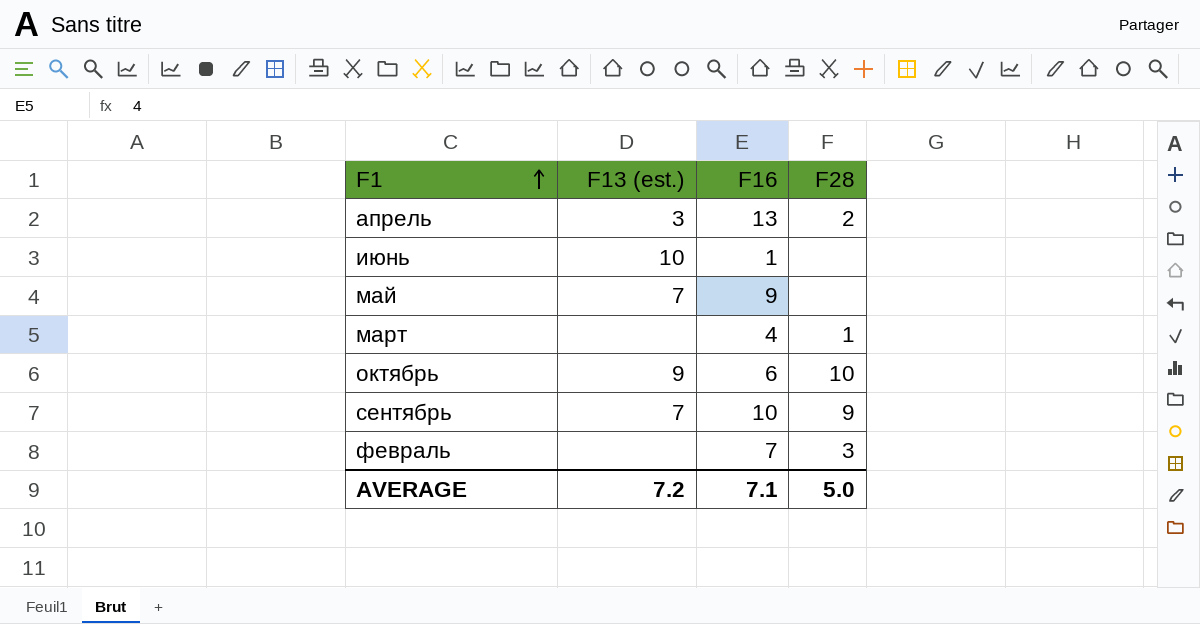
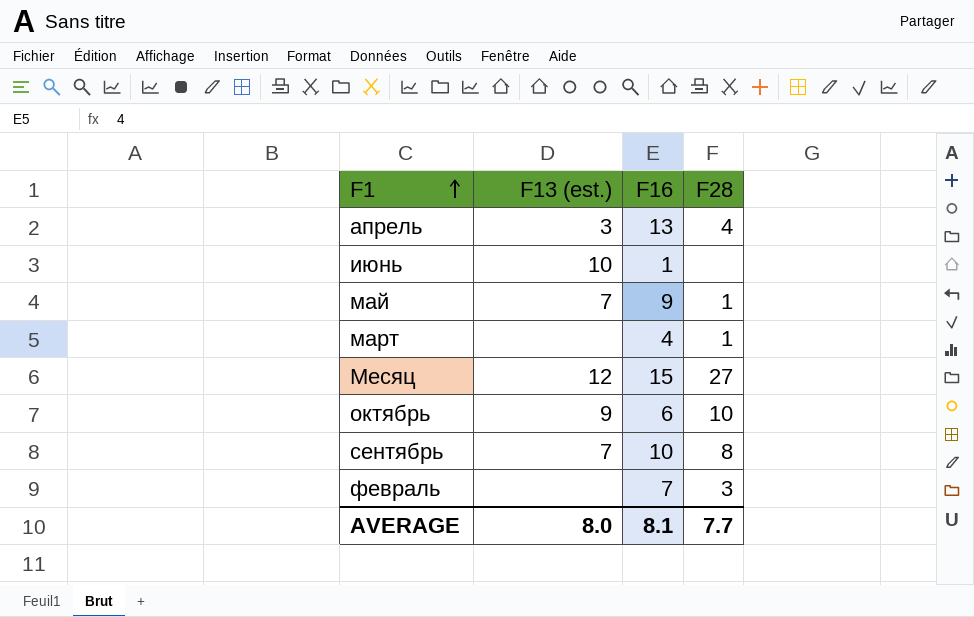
апрель | F28: 2 -> 4
май | F28: none -> 1
row Месяц: none -> 12 | 15 | 27
сентябрь | F28: 9 -> 8
AVERAGE | F13 (est.): 7.2 -> 8.0
AVERAGE | F16: 7.1 -> 8.1
AVERAGE | F28: 5.0 -> 7.7

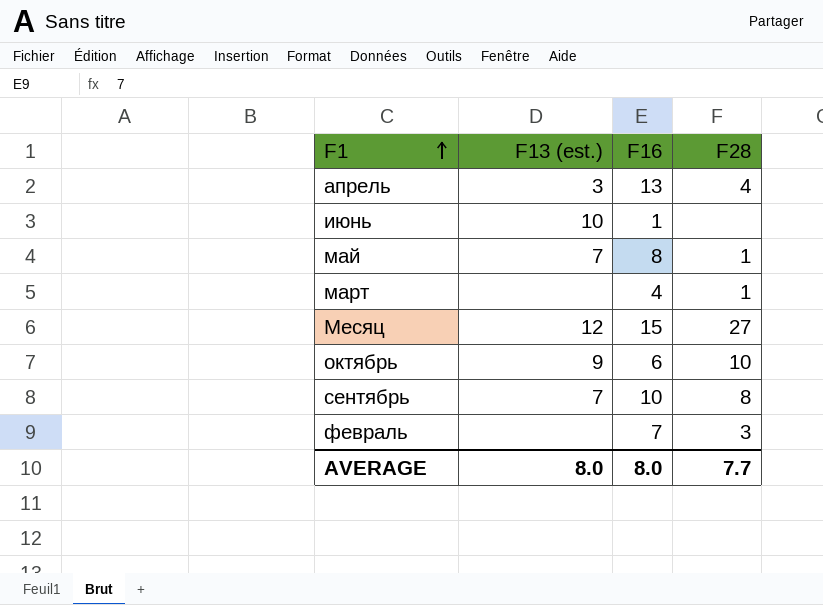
май | F16: 9 -> 8
AVERAGE | F16: 8.1 -> 8.0

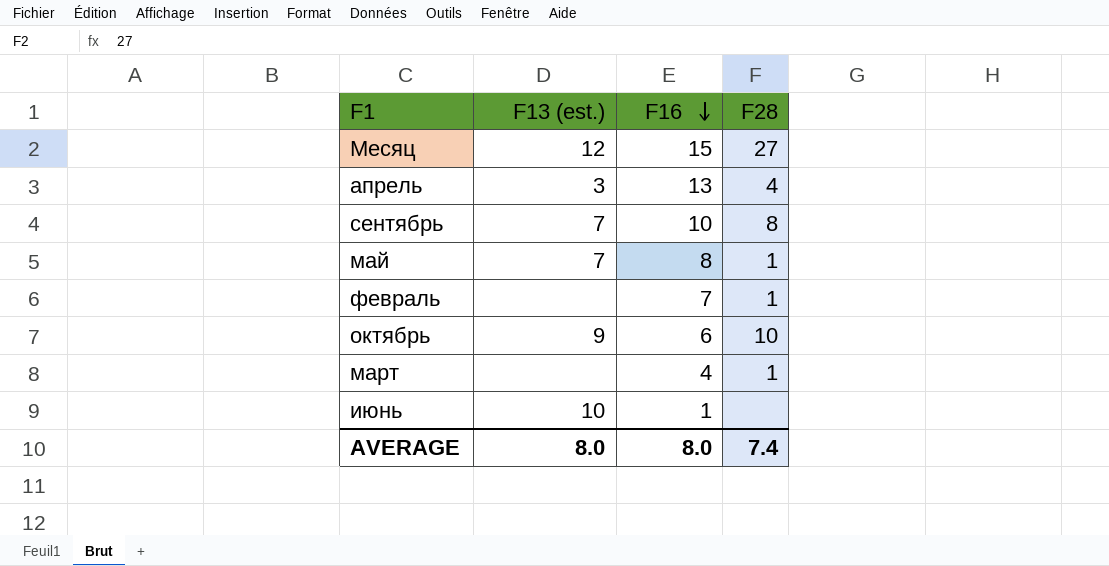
row order: F1 ascending -> F16 descending
февраль | F28: 3 -> 1
AVERAGE | F28: 7.7 -> 7.4

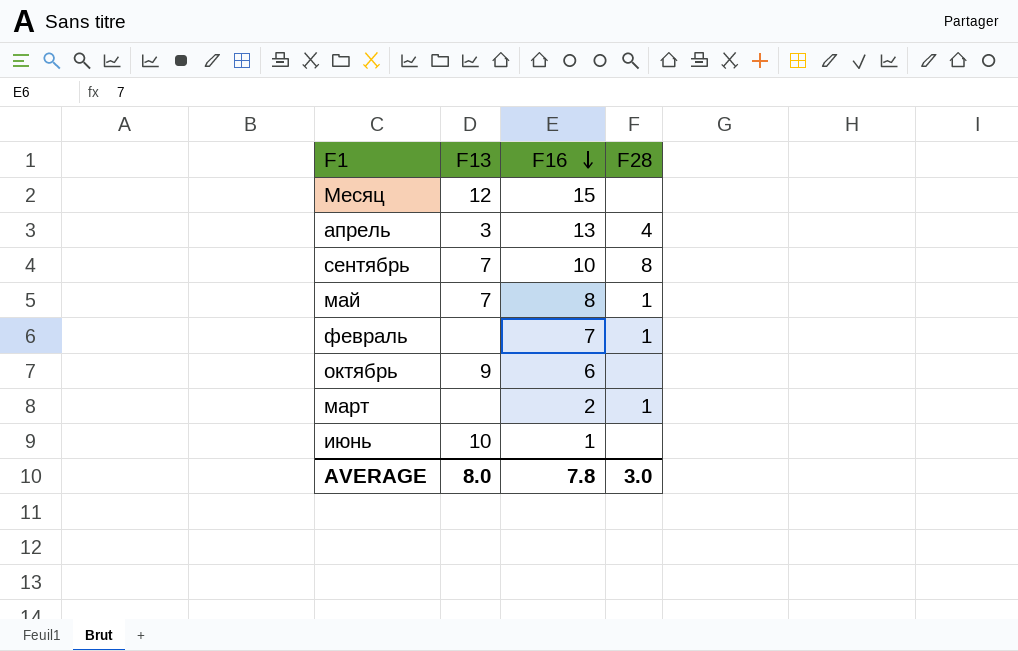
column name: F13 (est.) -> F13
Месяц | F28: 27 -> none
октябрь | F28: 10 -> none
март | F16: 4 -> 2
AVERAGE | F16: 8.0 -> 7.8
AVERAGE | F28: 7.4 -> 3.0

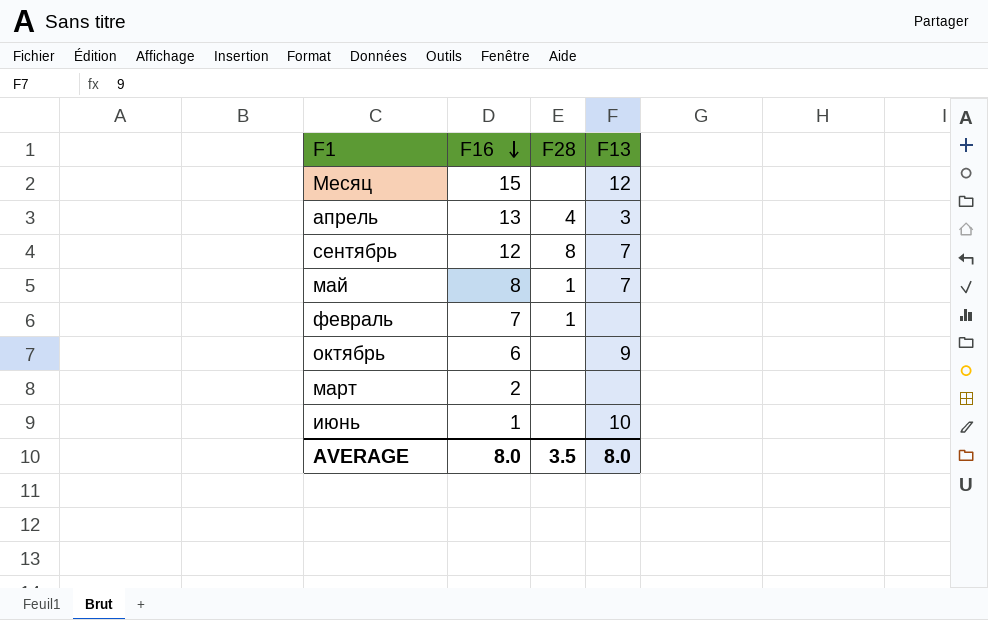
column F13 | position: 2 -> 4
сентябрь | F16: 10 -> 12
март | F28: 1 -> none
AVERAGE | F16: 7.8 -> 8.0
AVERAGE | F28: 3.0 -> 3.5

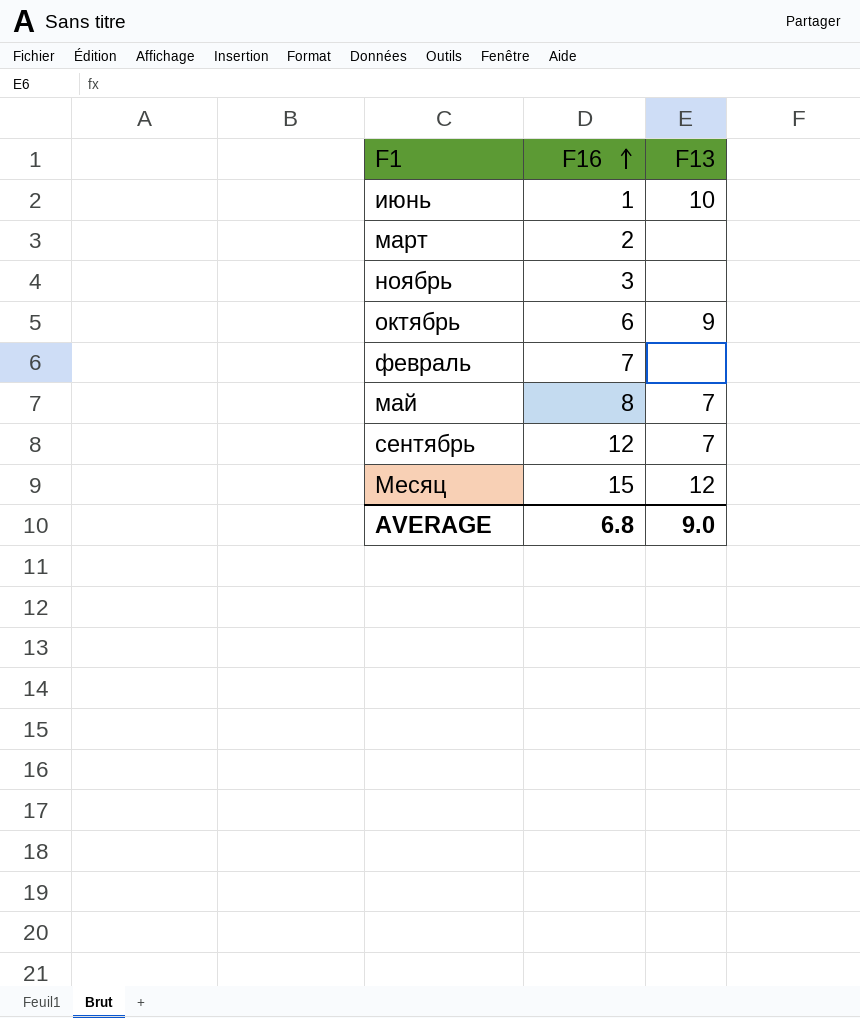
row order: F16 descending -> F16 ascending
column F28 | position: 3 -> none
row апрель: 13 | 4 | 3 -> none
row ноябрь: none -> 3 | none
AVERAGE | F16: 8.0 -> 6.8
AVERAGE | F13: 8.0 -> 9.0

